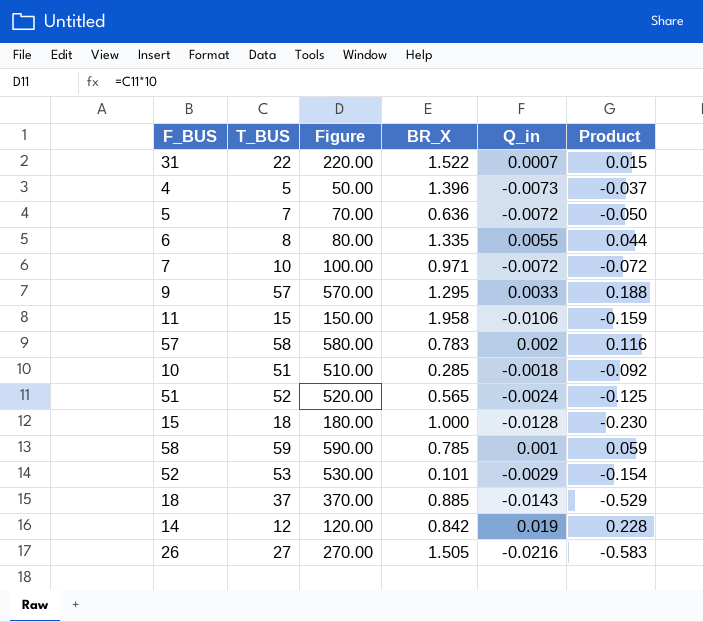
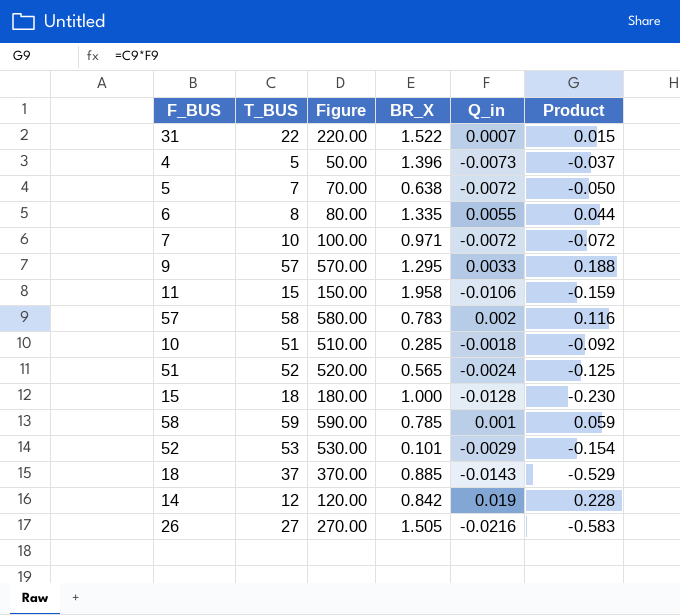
5 | BR_X: 0.636 -> 0.638

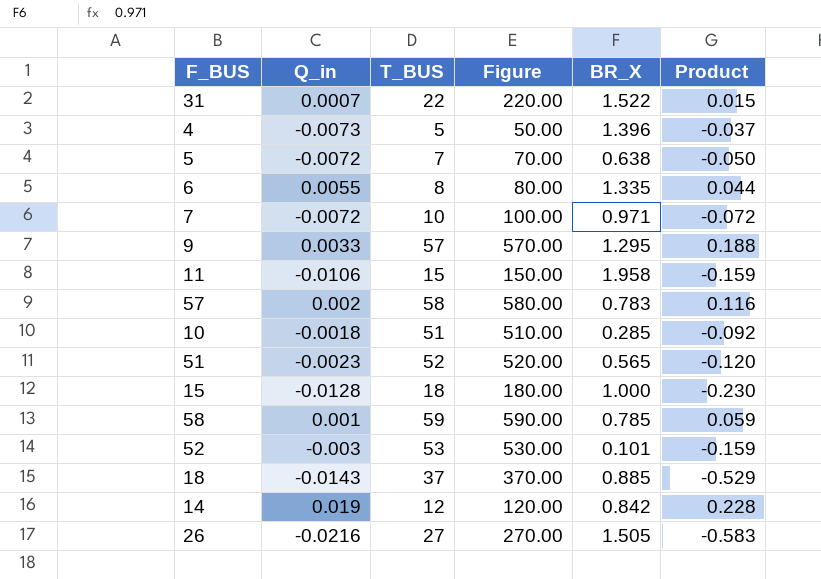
column Q_in | position: 5 -> 2
51 | Q_in: -0.0024 -> -0.0023
51 | Product: -0.125 -> -0.120
52 | Q_in: -0.0029 -> -0.003
52 | Product: -0.154 -> -0.159

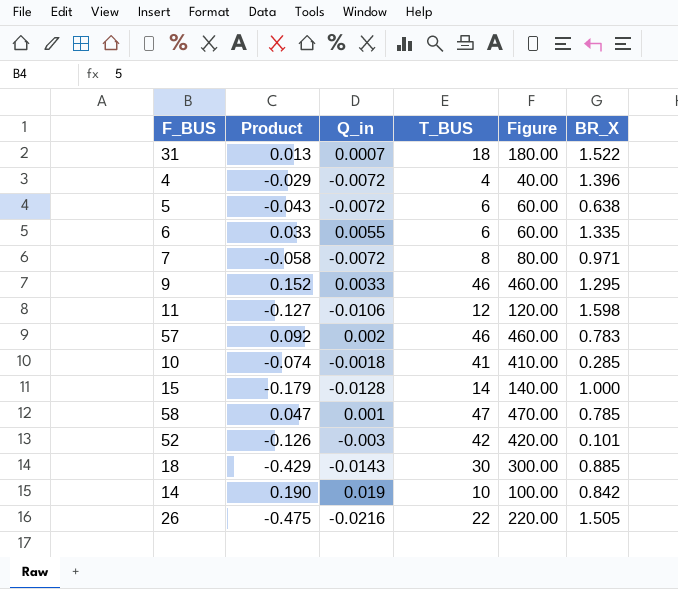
column Product | position: 6 -> 2
row 51: -0.0023 | 52 | 520.00 | 0.565 | -0.120 -> none
31 | Product: 0.015 -> 0.013
31 | T_BUS: 22 -> 18
31 | Figure: 220.00 -> 180.00
4 | Product: -0.037 -> -0.029
4 | Q_in: -0.0073 -> -0.0072
4 | T_BUS: 5 -> 4
4 | Figure: 50.00 -> 40.00
5 | Product: -0.050 -> -0.043
5 | T_BUS: 7 -> 6
5 | Figure: 70.00 -> 60.00
6 | Product: 0.044 -> 0.033
6 | T_BUS: 8 -> 6
6 | Figure: 80.00 -> 60.00
7 | Product: -0.072 -> -0.058
7 | T_BUS: 10 -> 8
7 | Figure: 100.00 -> 80.00
9 | Product: 0.188 -> 0.152
9 | T_BUS: 57 -> 46
9 | Figure: 570.00 -> 460.00
11 | Product: -0.159 -> -0.127
11 | T_BUS: 15 -> 12
11 | Figure: 150.00 -> 120.00
11 | BR_X: 1.958 -> 1.598
57 | Product: 0.116 -> 0.092
57 | T_BUS: 58 -> 46
57 | Figure: 580.00 -> 460.00
10 | Product: -0.092 -> -0.074
10 | T_BUS: 51 -> 41
10 | Figure: 510.00 -> 410.00
15 | Product: -0.230 -> -0.179
15 | T_BUS: 18 -> 14
15 | Figure: 180.00 -> 140.00
58 | Product: 0.059 -> 0.047
58 | T_BUS: 59 -> 47
58 | Figure: 590.00 -> 470.00
52 | Product: -0.159 -> -0.126
52 | T_BUS: 53 -> 42
52 | Figure: 530.00 -> 420.00
18 | Product: -0.529 -> -0.429
18 | T_BUS: 37 -> 30
18 | Figure: 370.00 -> 300.00
14 | Product: 0.228 -> 0.190
14 | T_BUS: 12 -> 10
14 | Figure: 120.00 -> 100.00
26 | Product: -0.583 -> -0.475
26 | T_BUS: 27 -> 22
26 | Figure: 270.00 -> 220.00

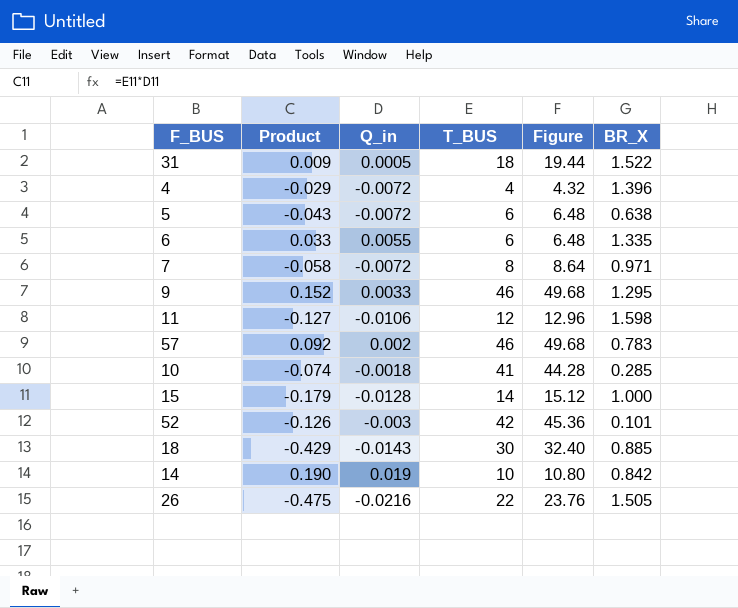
column Figure | formula: [T_BUS] * 10 -> [T_BUS] * 1.08
row 58: 0.047 | 0.001 | 47 | 470.00 | 0.785 -> none
31 | Product: 0.013 -> 0.009
31 | Q_in: 0.0007 -> 0.0005

